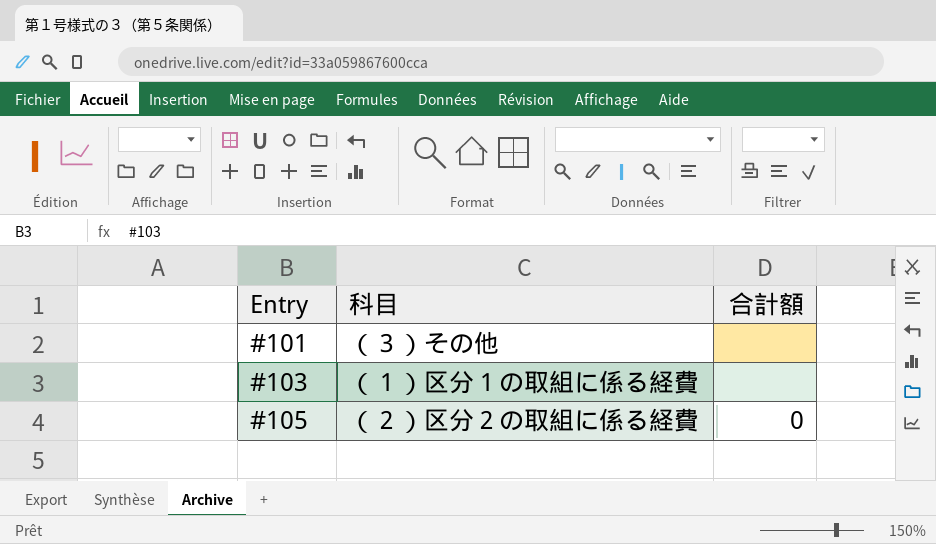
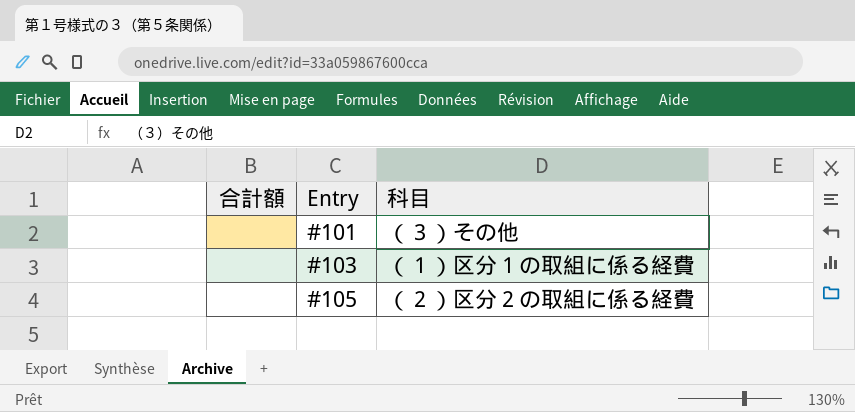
column 合計額 | position: 3 -> 1
#105 | 合計額: 0 -> none

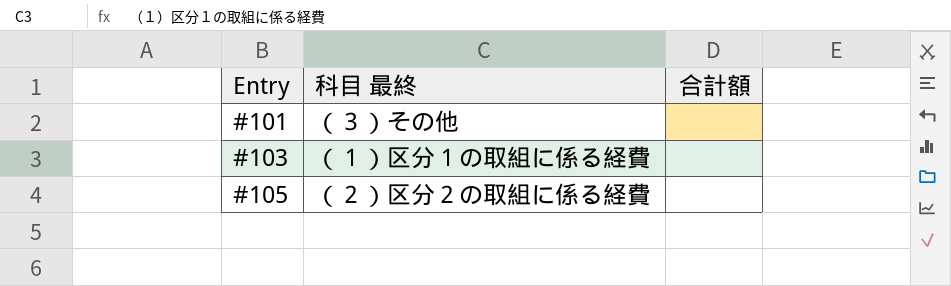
column name: 科目 -> 科目 最終
column 合計額 | position: 1 -> 3

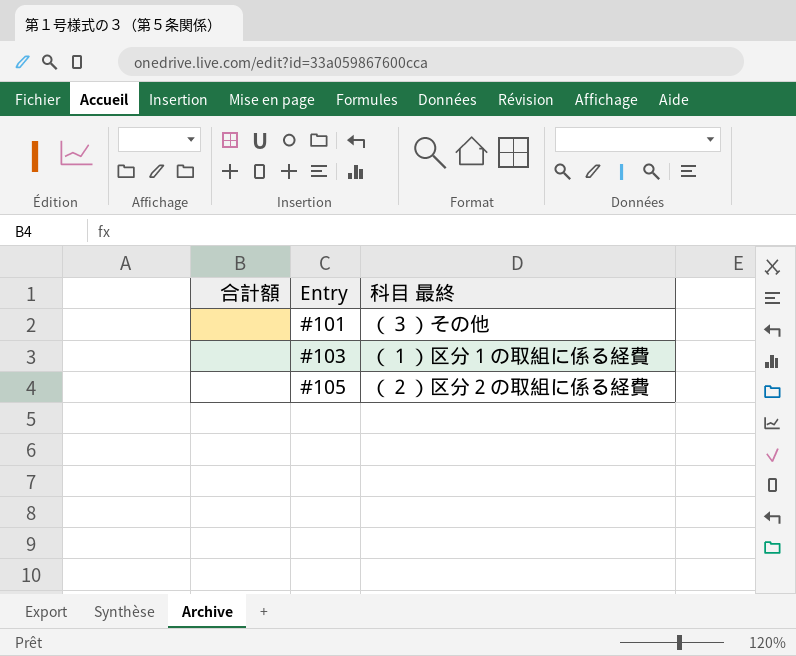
column 合計額 | position: 3 -> 1

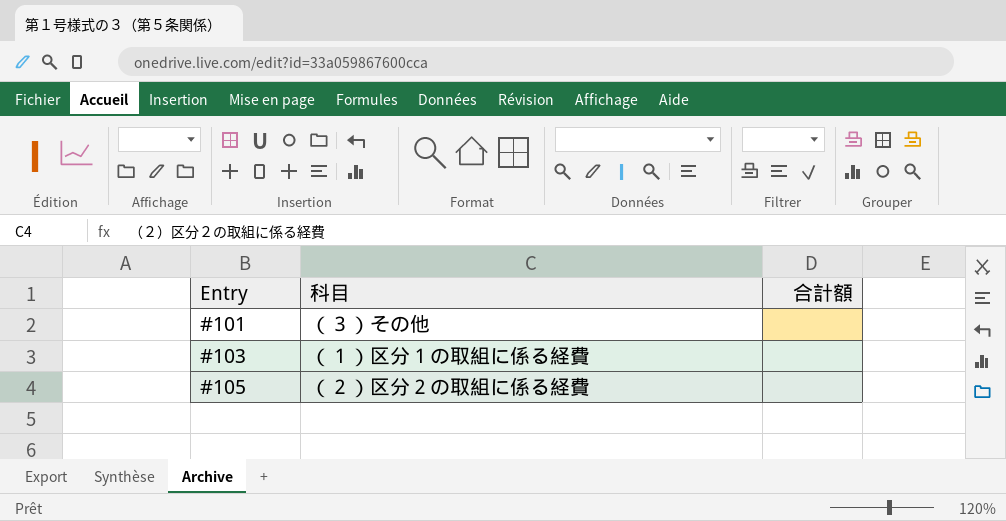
column name: 科目 最終 -> 科目
column 合計額 | position: 1 -> 3

